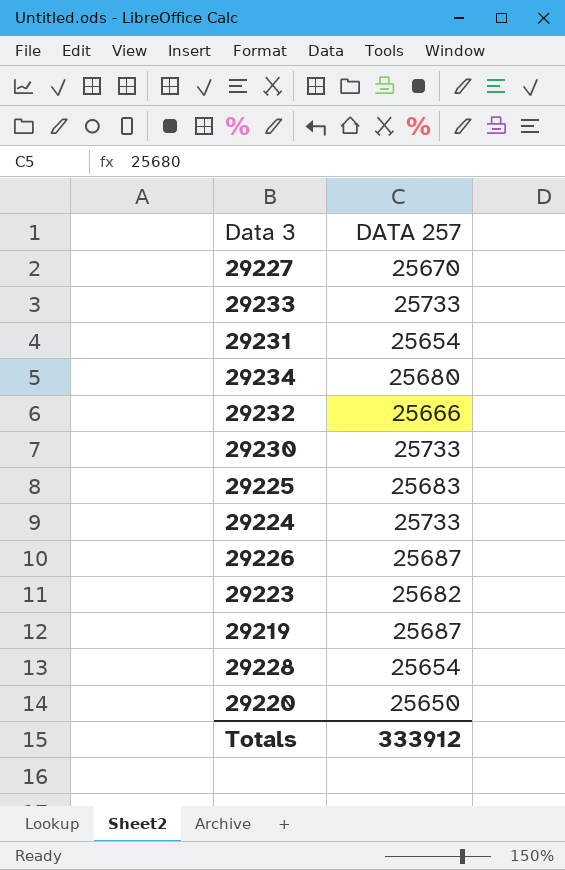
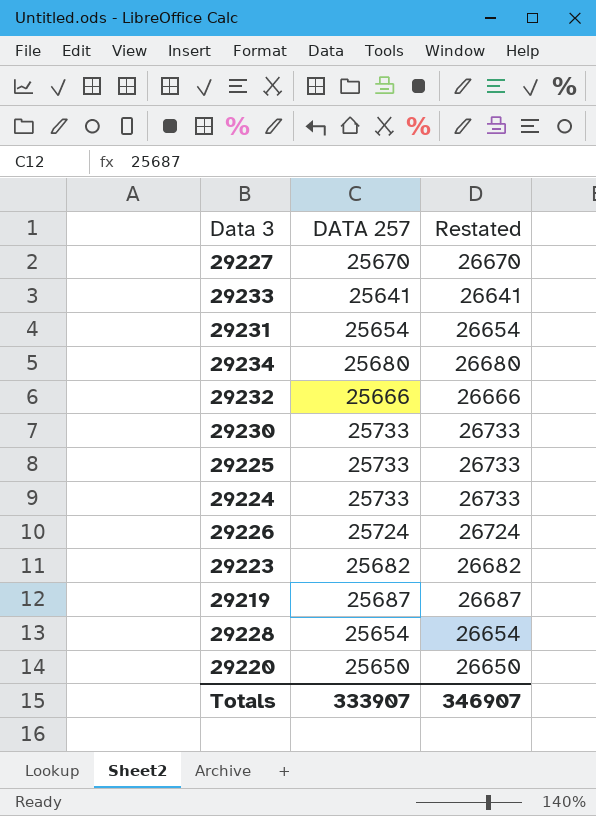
column Restated | formula: none -> [DATA 257] + 1000
29233 | DATA 257: 25733 -> 25641
29225 | DATA 257: 25683 -> 25733
29226 | DATA 257: 25687 -> 25724
Totals | DATA 257: 333912 -> 333907

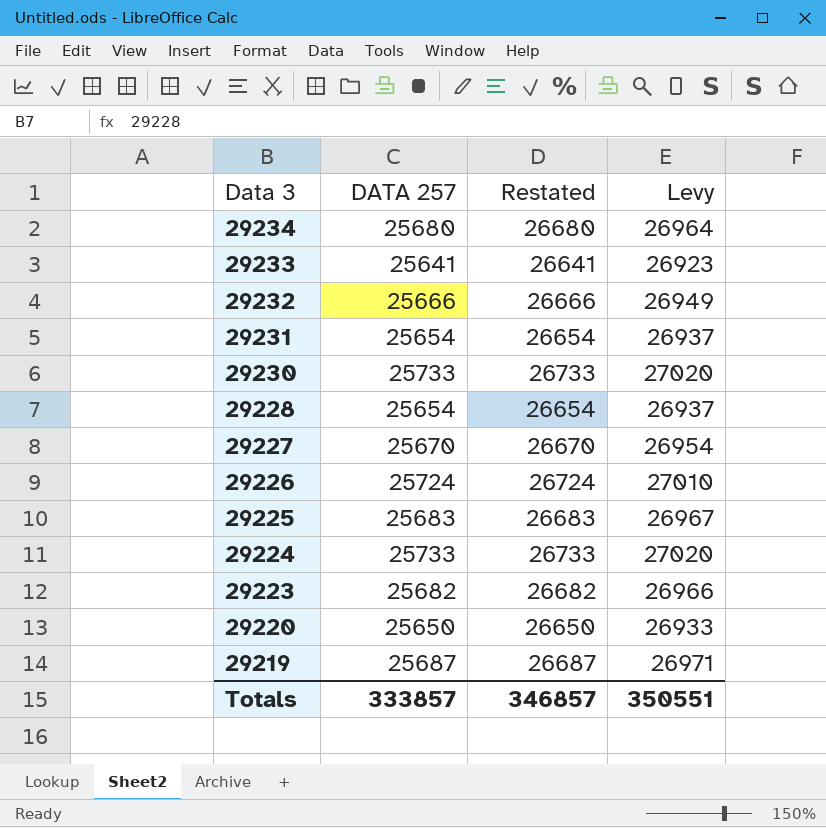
row order: none -> Data 3 descending
column Levy | formula: none -> [DATA 257] * 1.05
29225 | DATA 257: 25733 -> 25683
29225 | Restated: 26733 -> 26683
Totals | DATA 257: 333907 -> 333857
Totals | Restated: 346907 -> 346857

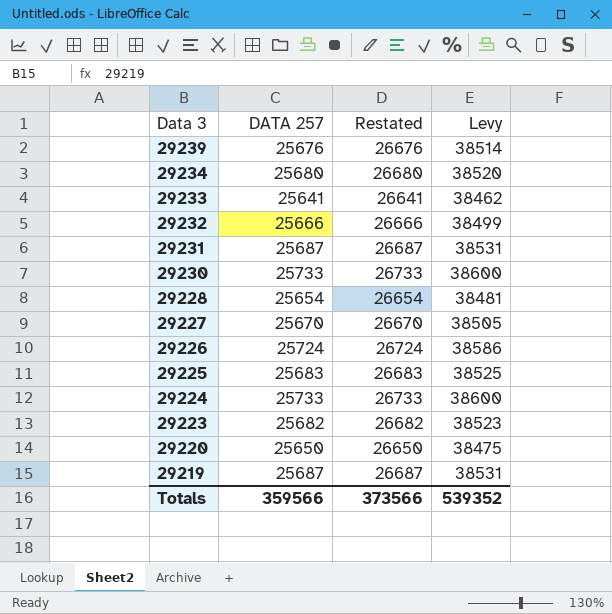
column Levy | formula: [DATA 257] * 1.05 -> [DATA 257] * 1.5
row 29239: none -> 25676 | 26676 | 38514
29231 | DATA 257: 25654 -> 25687
29231 | Restated: 26654 -> 26687
Totals | DATA 257: 333857 -> 359566
Totals | Restated: 346857 -> 373566
Totals | Levy: 350551 -> 539352

